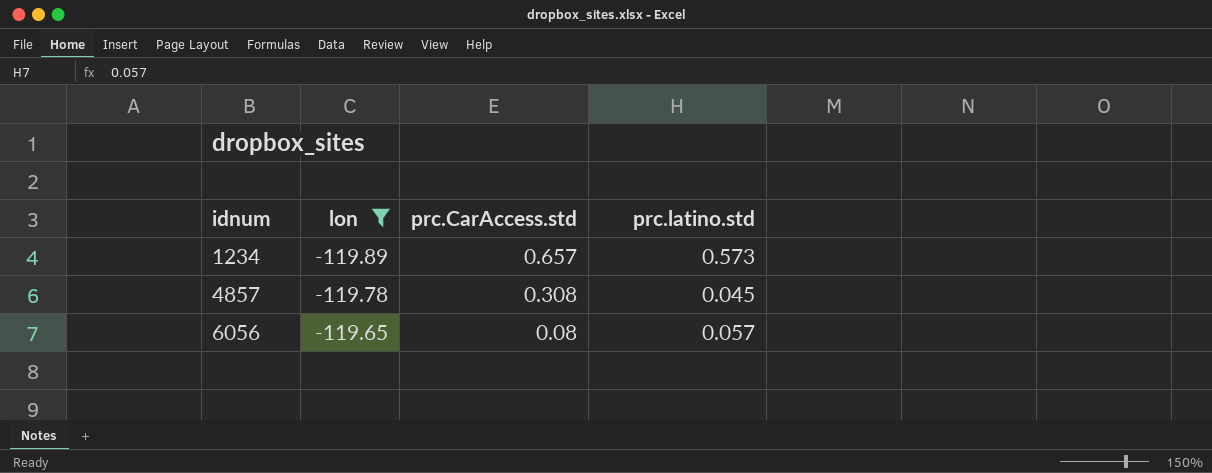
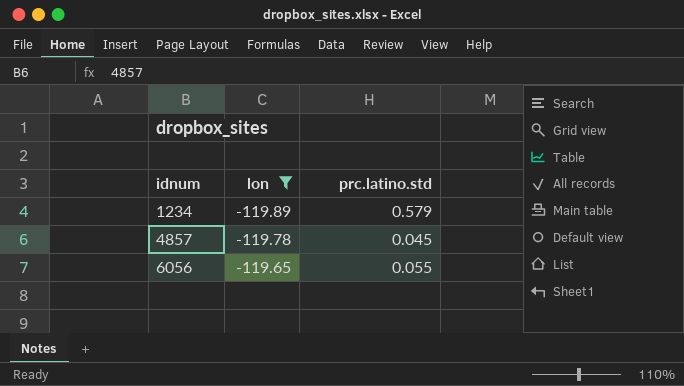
column prc.CarAccess.std | position: 3 -> none
1234 | prc.latino.std: 0.573 -> 0.579
6056 | prc.latino.std: 0.057 -> 0.055

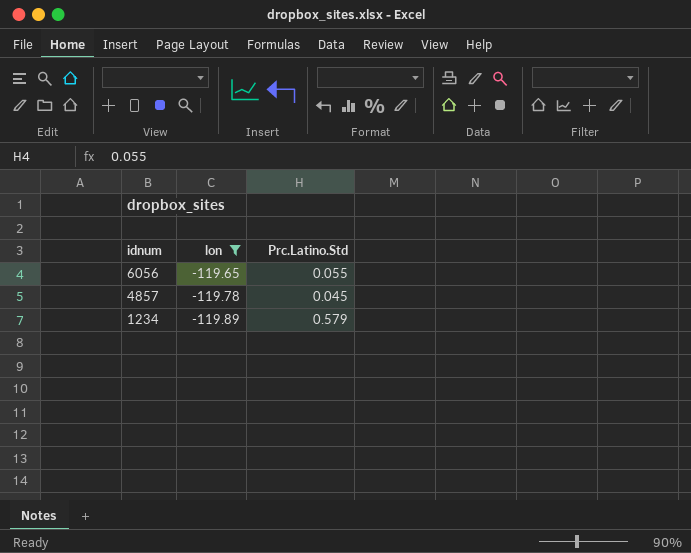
row order: idnum ascending -> idnum descending
column name: prc.latino.std -> Prc.Latino.Std

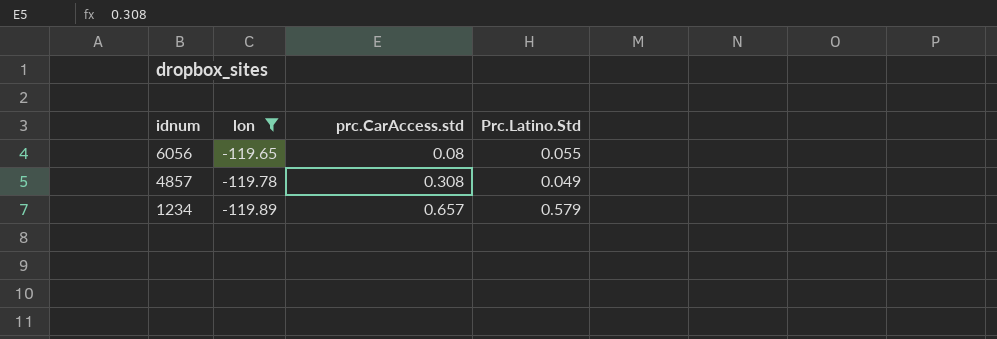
column prc.CarAccess.std | position: none -> 3
4857 | Prc.Latino.Std: 0.045 -> 0.049

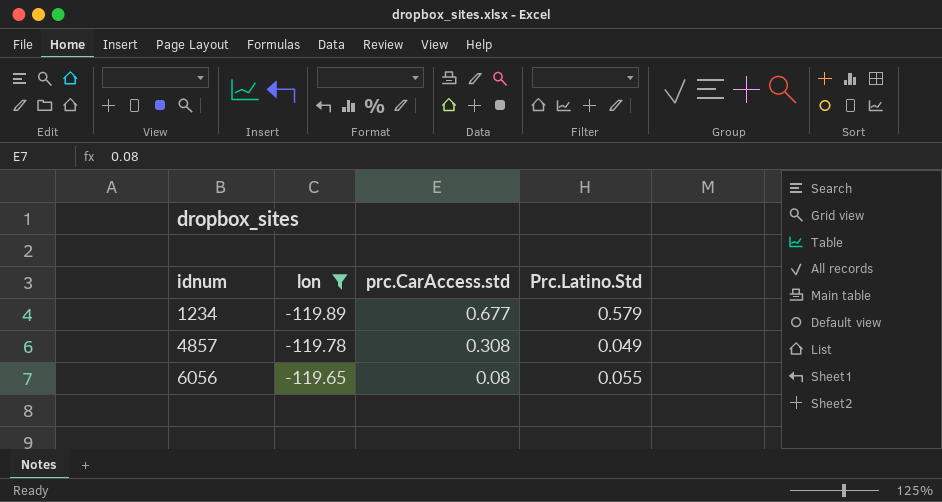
row order: idnum descending -> idnum ascending
1234 | prc.CarAccess.std: 0.657 -> 0.677

